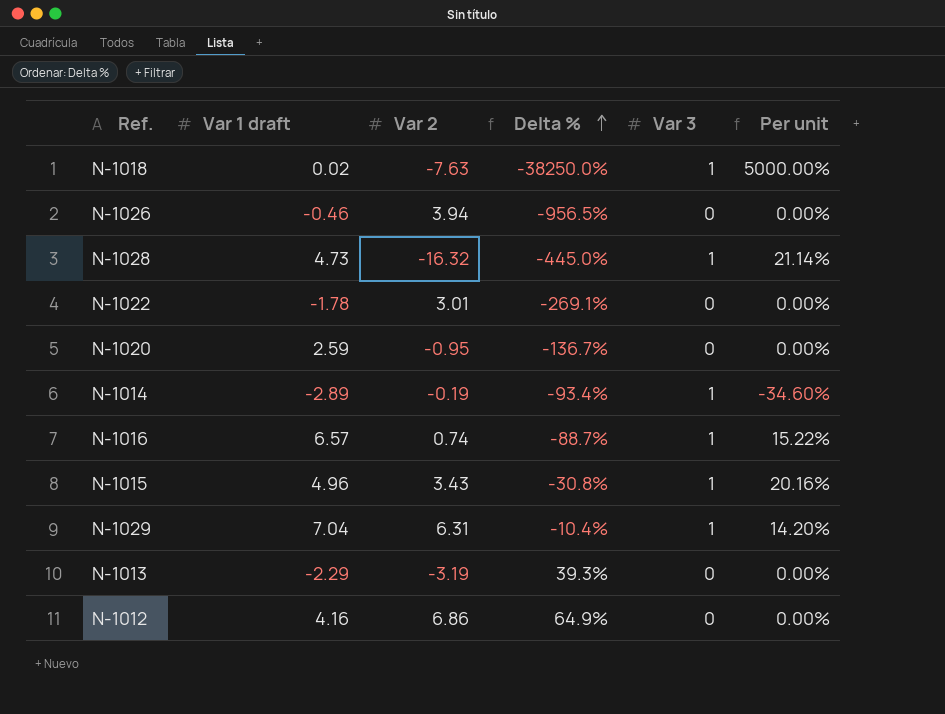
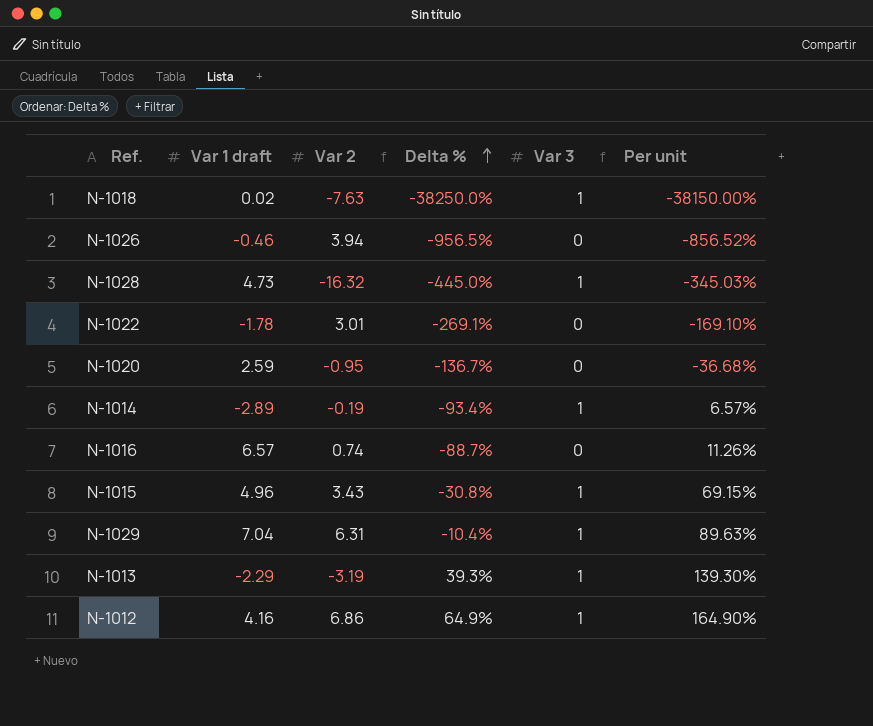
column Per unit | formula: [Var 3] / [Var 1 draft] -> [Var 2] / [Var 1 draft]
N-1016 | Var 3: 1 -> 0
N-1013 | Var 3: 0 -> 1
N-1012 | Var 3: 0 -> 1

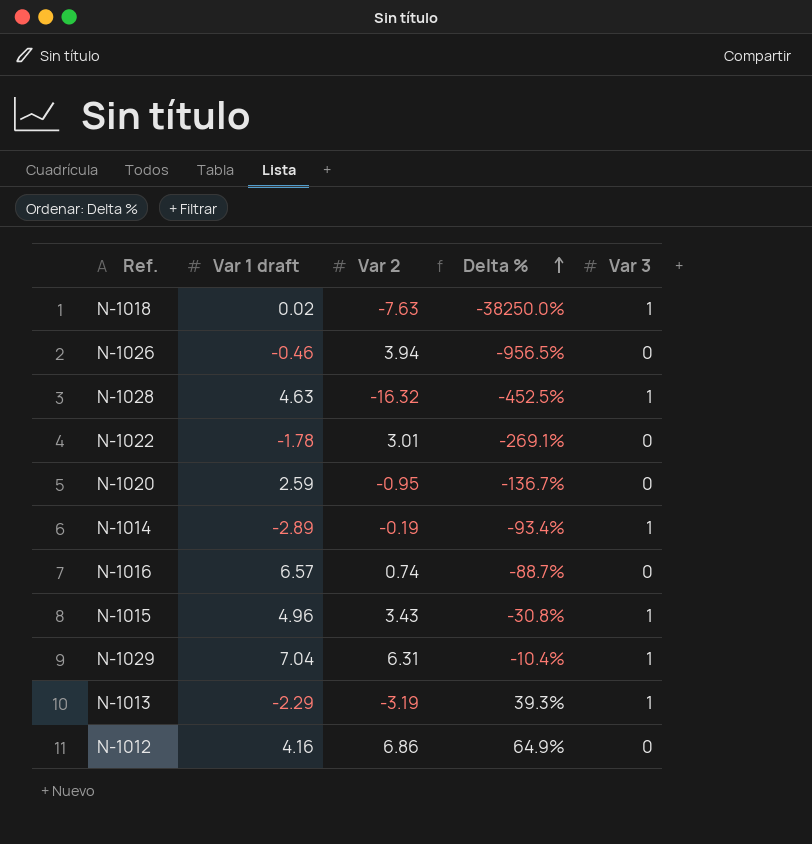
column Per unit | formula: [Var 2] / [Var 1 draft] -> none
N-1028 | Var 1 draft: 4.73 -> 4.63
N-1028 | Delta %: -445.0% -> -452.5%
N-1012 | Var 3: 1 -> 0

